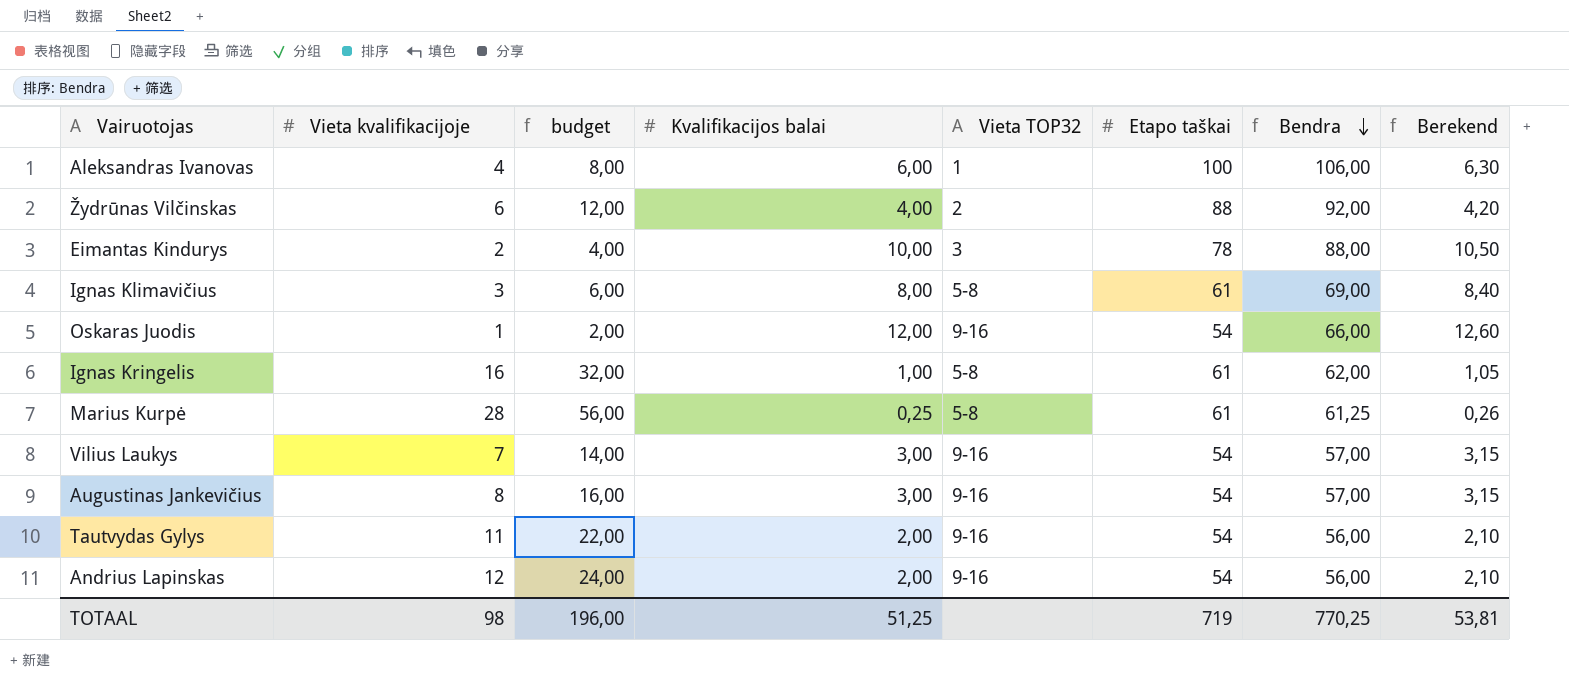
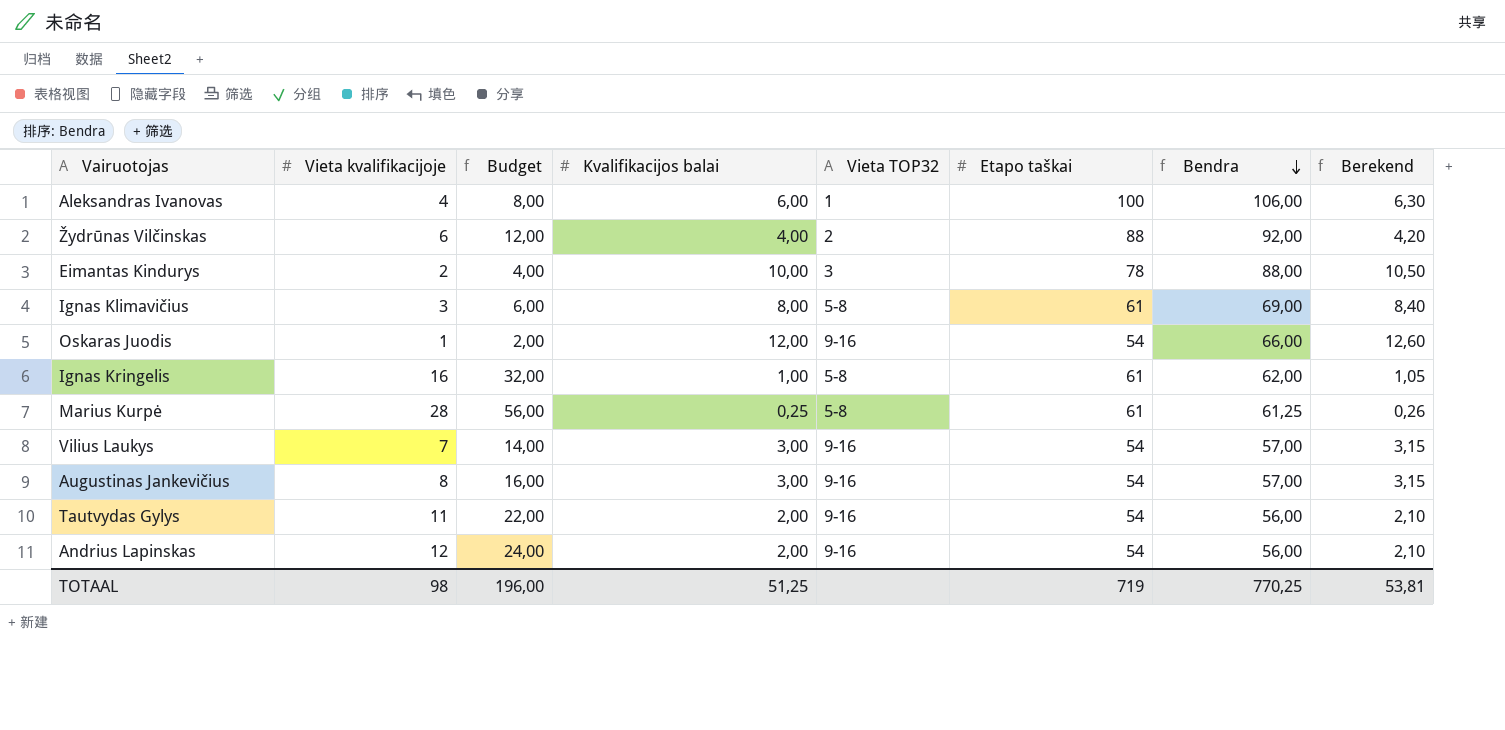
column name: budget -> Budget

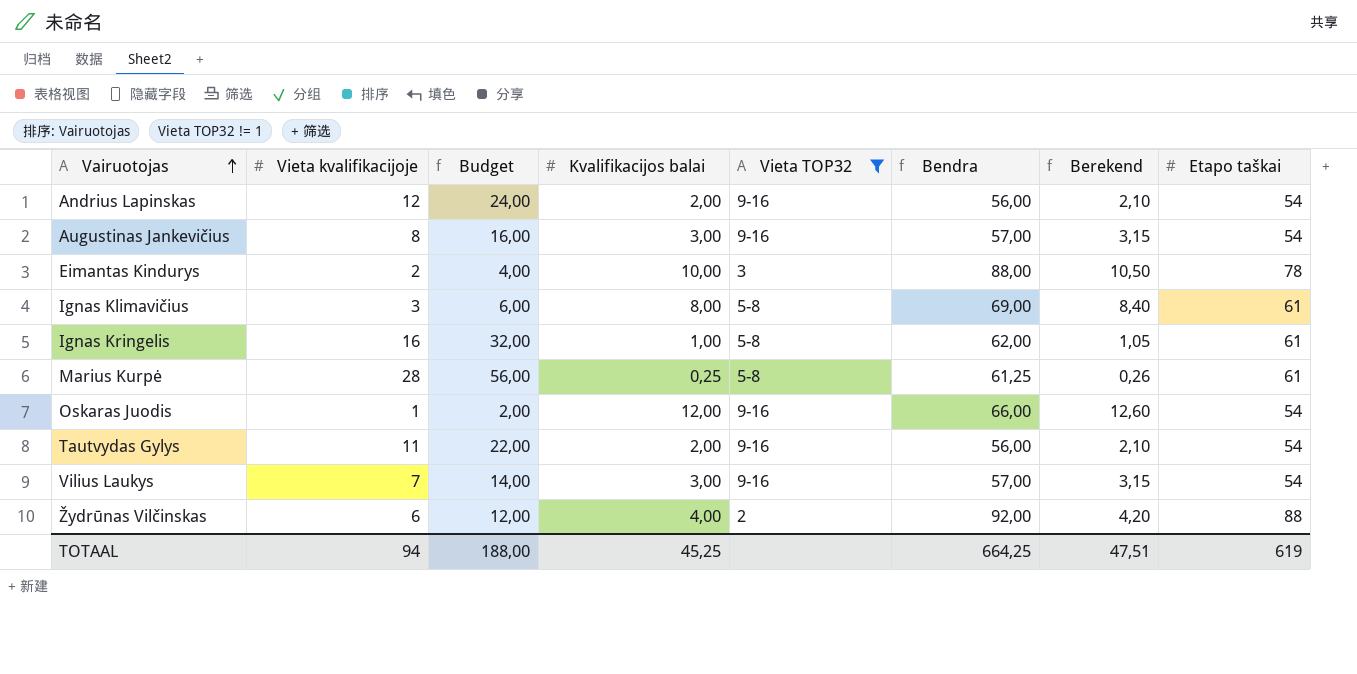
filter: none -> Vieta TOP32 != 1
row order: Bendra descending -> Vairuotojas ascending
column Etapo taškai | position: 6 -> 8
TOTAAL | Vieta kvalifikacijoje: 98 -> 94
TOTAAL | Budget: 196,00 -> 188,00
TOTAAL | Kvalifikacijos balai: 51,25 -> 45,25
TOTAAL | Bendra: 770,25 -> 664,25
TOTAAL | Berekend: 53,81 -> 47,51
TOTAAL | Etapo taškai: 719 -> 619

